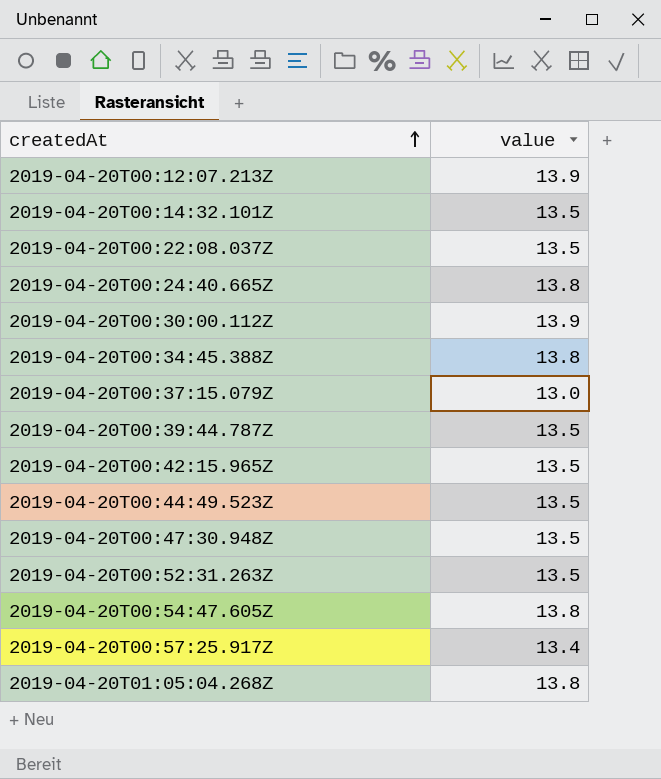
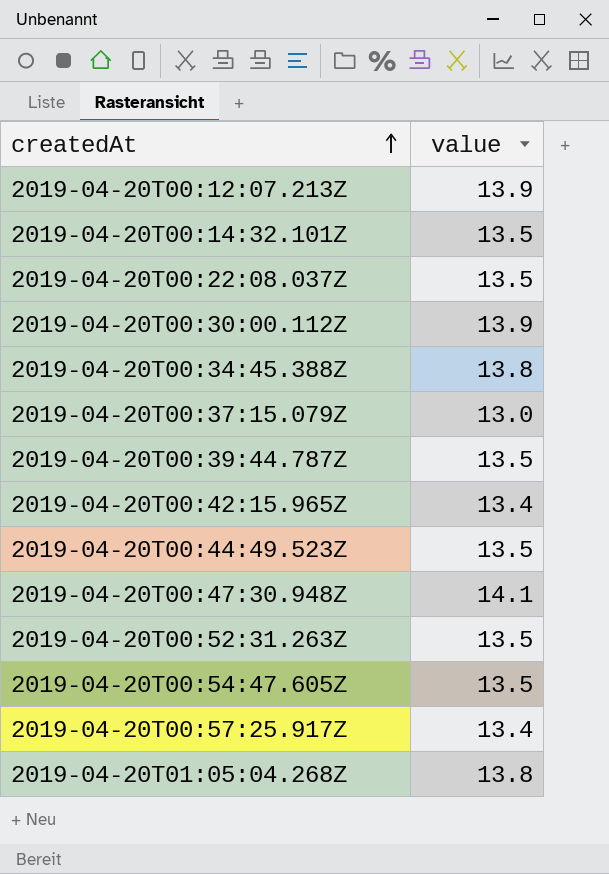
row 2019-04-20T00:24:40.665Z: 13.8 -> none
2019-04-20T00:42:15.965Z | value: 13.5 -> 13.4
2019-04-20T00:47:30.948Z | value: 13.5 -> 14.1
2019-04-20T00:54:47.605Z | value: 13.8 -> 13.5

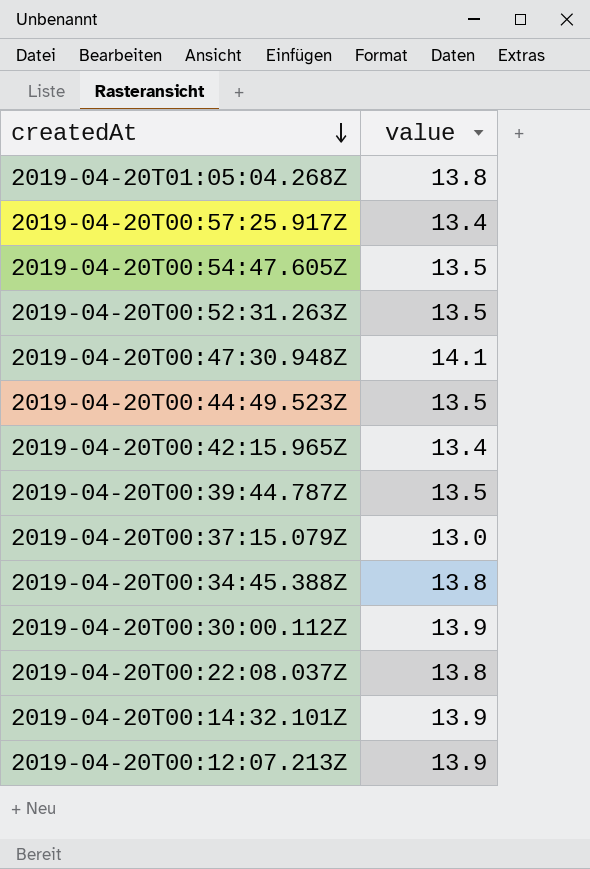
row order: createdAt ascending -> createdAt descending
2019-04-20T00:22:08.037Z | value: 13.5 -> 13.8
2019-04-20T00:14:32.101Z | value: 13.5 -> 13.9

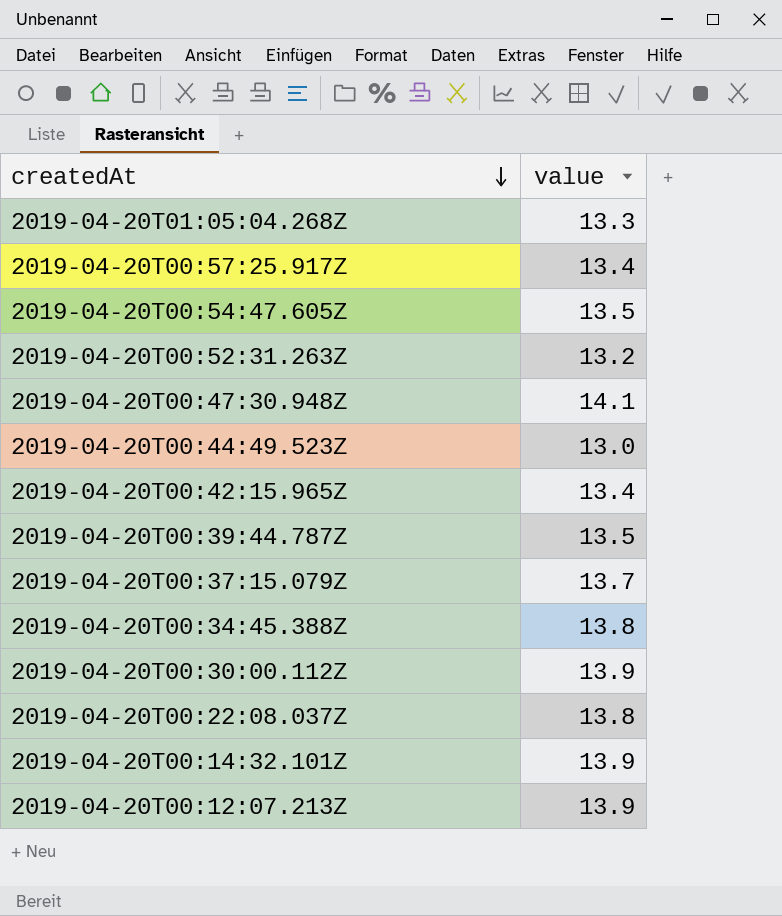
2019-04-20T01:05:04.268Z | value: 13.8 -> 13.3
2019-04-20T00:52:31.263Z | value: 13.5 -> 13.2
2019-04-20T00:44:49.523Z | value: 13.5 -> 13.0
2019-04-20T00:37:15.079Z | value: 13.0 -> 13.7

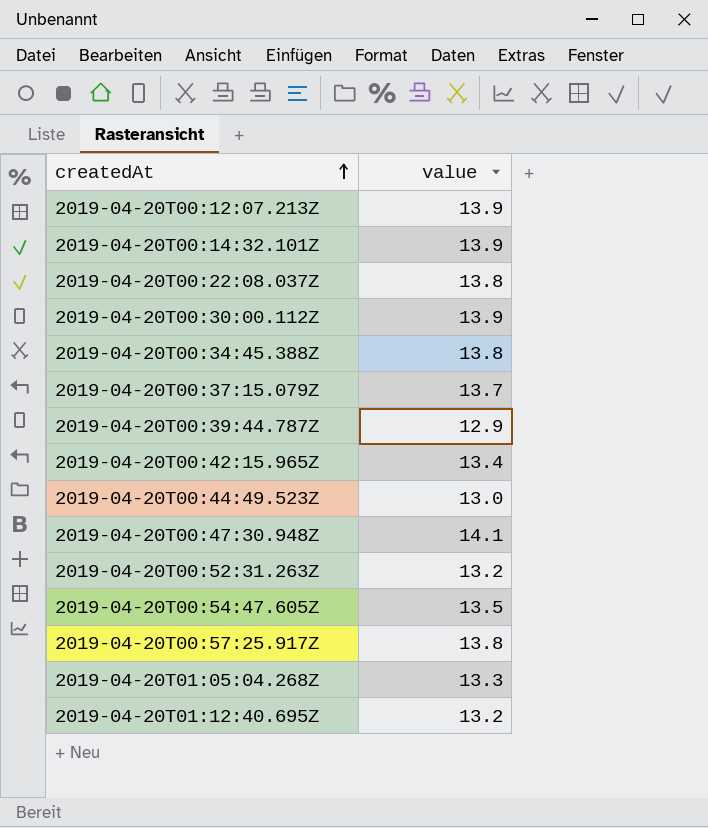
row order: createdAt descending -> createdAt ascending
2019-04-20T00:39:44.787Z | value: 13.5 -> 12.9
2019-04-20T00:57:25.917Z | value: 13.4 -> 13.8
row 2019-04-20T01:12:40.695Z: none -> 13.2

